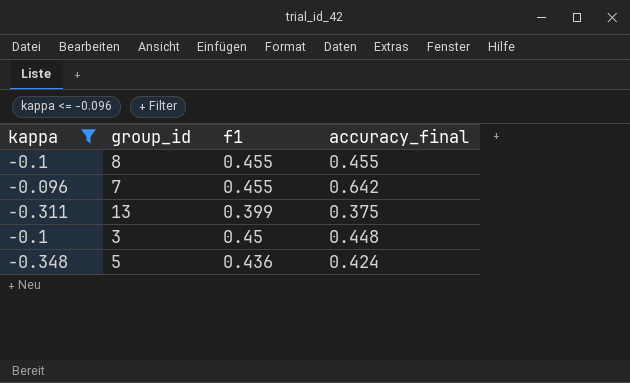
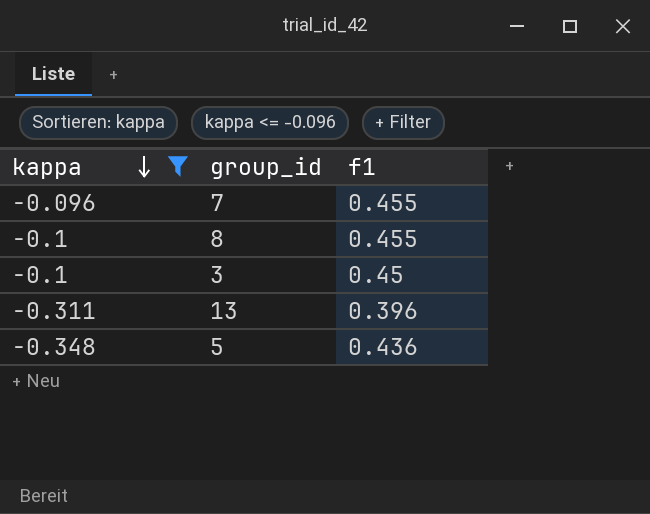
row order: none -> kappa descending
column accuracy_final | position: 4 -> none
13 | f1: 0.399 -> 0.396

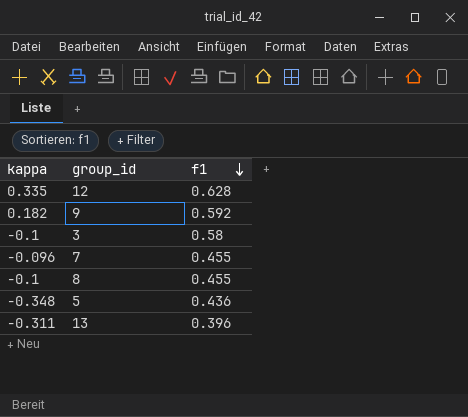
filter: kappa <= -0.096 -> none
row order: kappa descending -> f1 descending
3 | f1: 0.45 -> 0.58

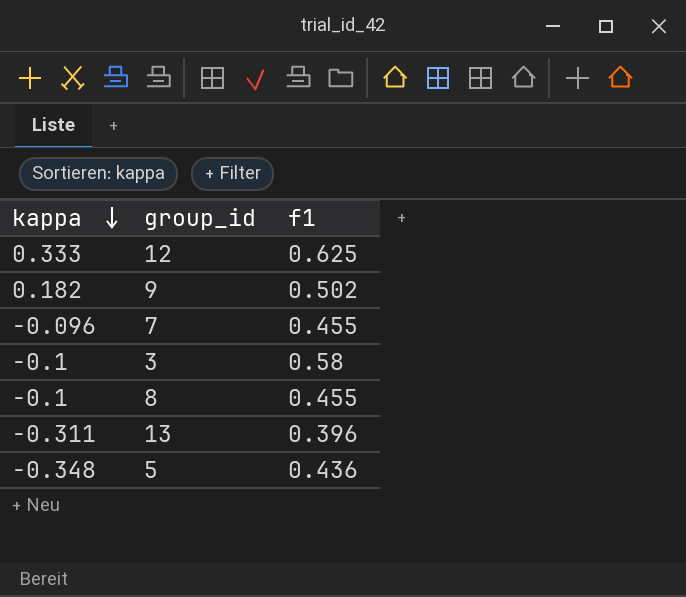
row order: f1 descending -> kappa descending
12 | kappa: 0.335 -> 0.333
12 | f1: 0.628 -> 0.625
9 | f1: 0.592 -> 0.502

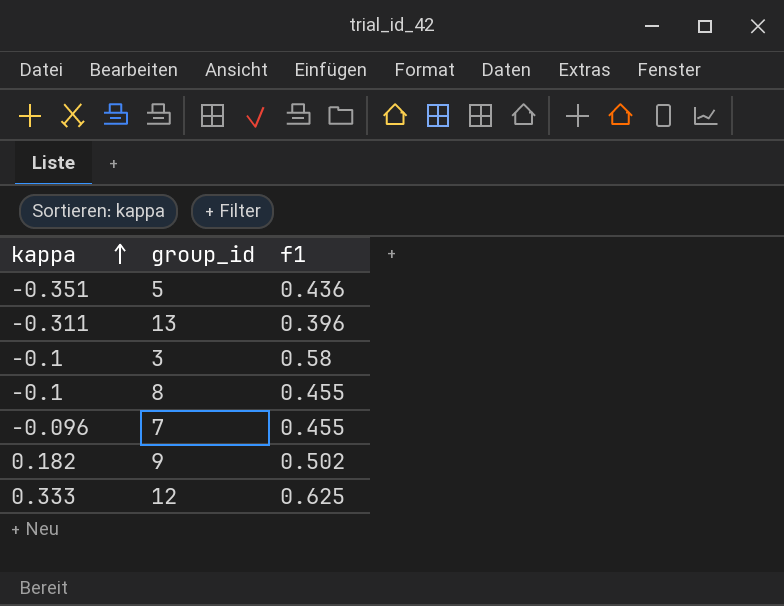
row order: kappa descending -> kappa ascending
5 | kappa: -0.348 -> -0.351

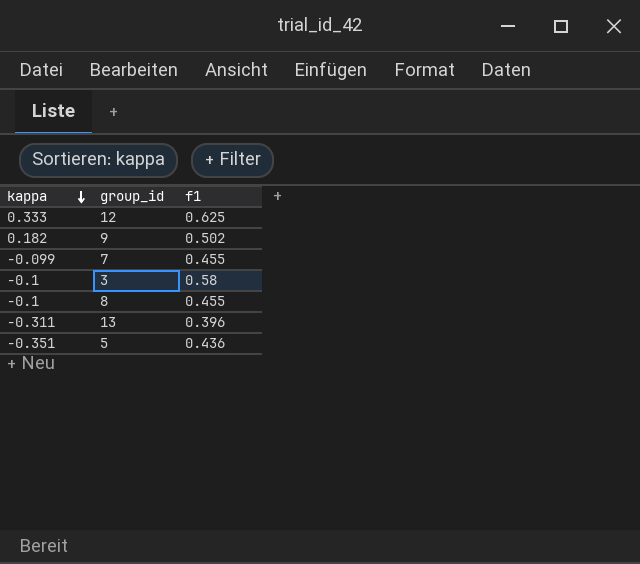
row order: kappa ascending -> kappa descending
7 | kappa: -0.096 -> -0.099

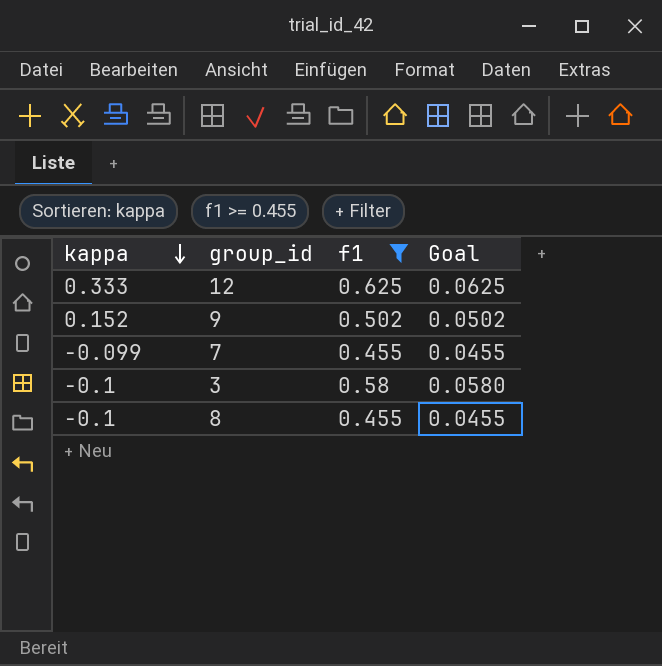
filter: none -> f1 >= 0.455
column Goal | formula: none -> [f1] * 0.1
9 | kappa: 0.182 -> 0.152

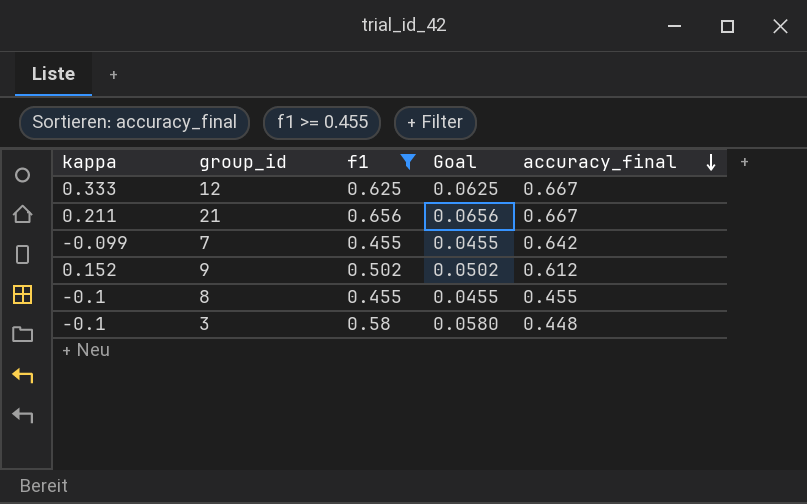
row order: kappa descending -> accuracy_final descending
column accuracy_final | position: none -> 5
row 21: none -> 0.211 | 0.656 | 0.0656 | 0.667

